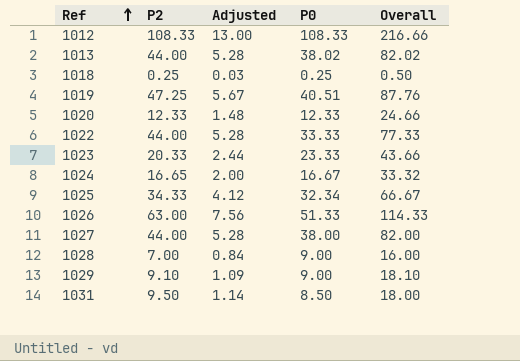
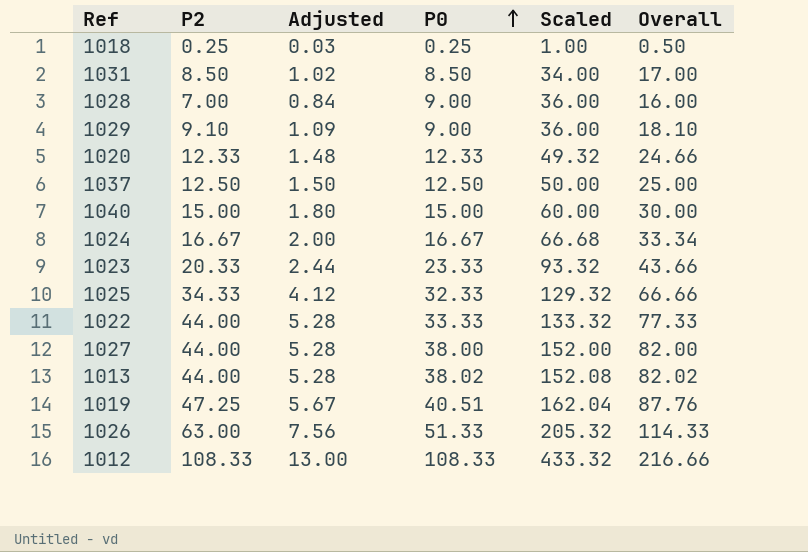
row order: Ref ascending -> P0 ascending
column Scaled | formula: none -> [P0] * 4
1031 | P2: 9.50 -> 8.50
1031 | Adjusted: 1.14 -> 1.02
1031 | Overall: 18.00 -> 17.00
row 1037: none -> 12.50 | 1.50 | 12.50 | 50.00 | 25.00
row 1040: none -> 15.00 | 1.80 | 15.00 | 60.00 | 30.00
1024 | P2: 16.65 -> 16.67
1024 | Overall: 33.32 -> 33.34
1025 | P0: 32.34 -> 32.33
1025 | Overall: 66.67 -> 66.66

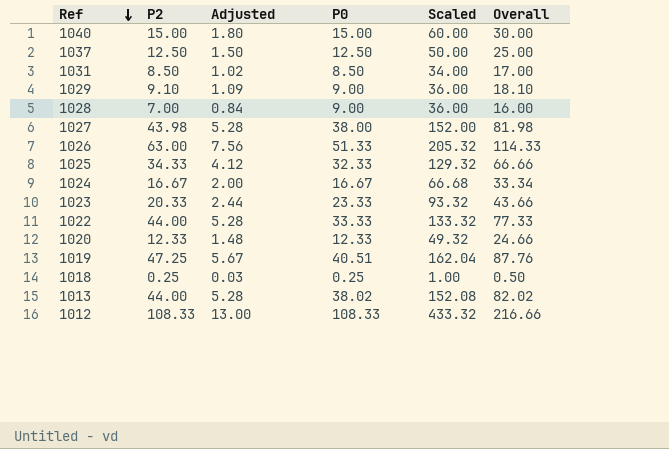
row order: P0 ascending -> Ref descending
1027 | P2: 44.00 -> 43.98
1027 | Overall: 82.00 -> 81.98

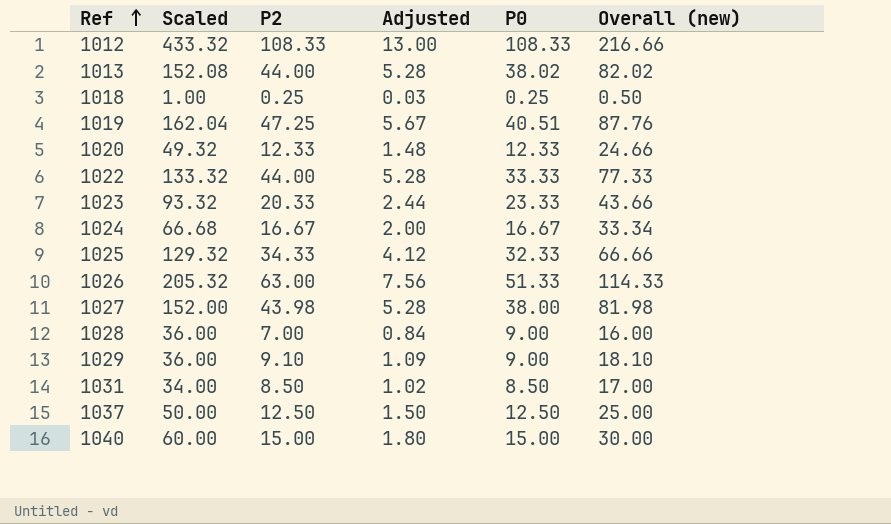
row order: Ref descending -> Ref ascending
column Scaled | position: 5 -> 2
column name: Overall -> Overall (new)

